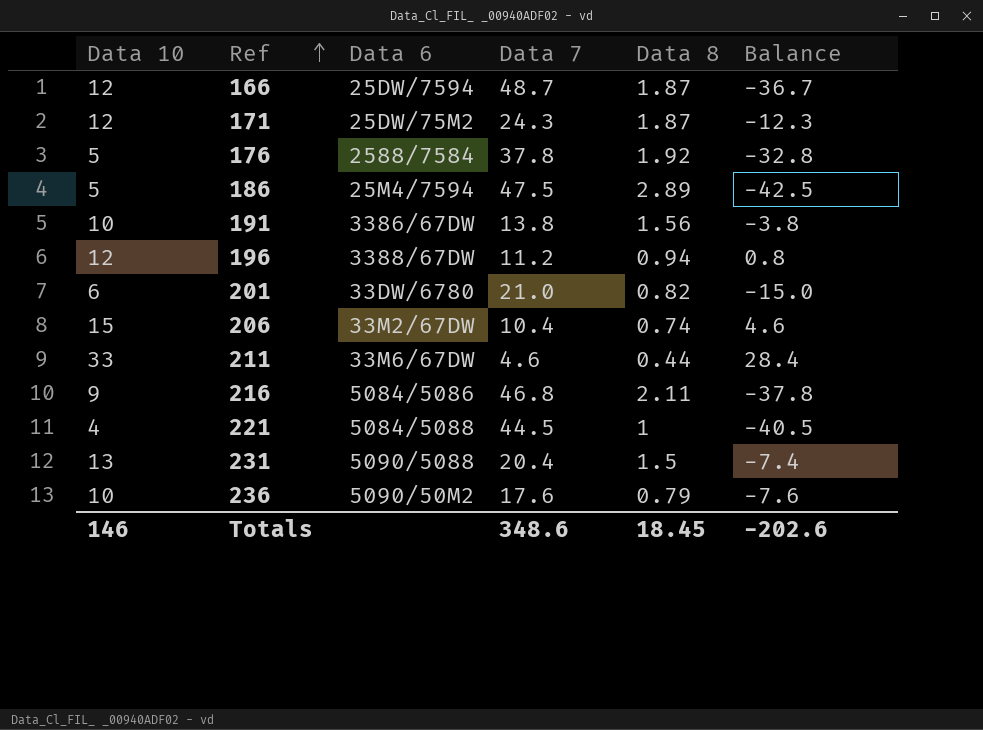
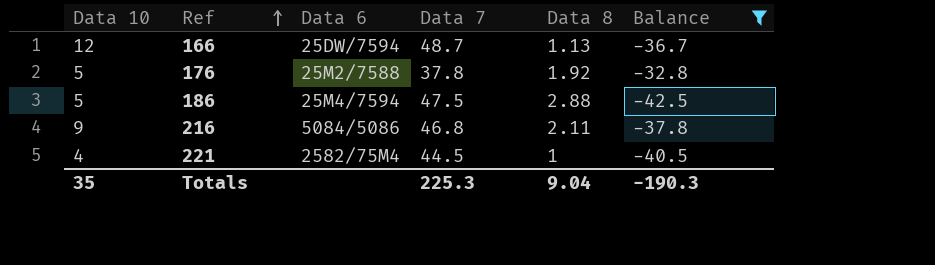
filter: none -> Balance <= -32.8
166 | Data 8: 1.87 -> 1.13
176 | Data 6: 2588/7584 -> 25M2/7588
186 | Data 8: 2.89 -> 2.88
221 | Data 6: 5084/5088 -> 2582/75M4
Totals | Data 10: 146 -> 35
Totals | Data 7: 348.6 -> 225.3
Totals | Data 8: 18.45 -> 9.04
Totals | Balance: -202.6 -> -190.3

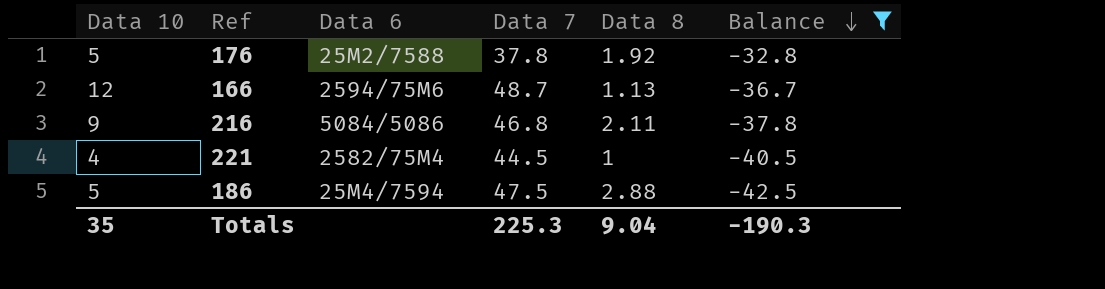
row order: Ref ascending -> Balance descending
166 | Data 6: 25DW/7594 -> 2594/75M6

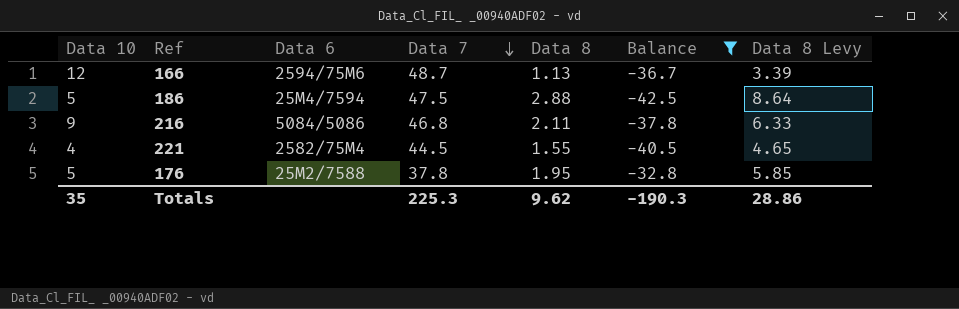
row order: Balance descending -> Data 7 descending
column Data 8 Levy | formula: none -> [Data 8] * 3
221 | Data 8: 1 -> 1.55
176 | Data 8: 1.92 -> 1.95
Totals | Data 8: 9.04 -> 9.62

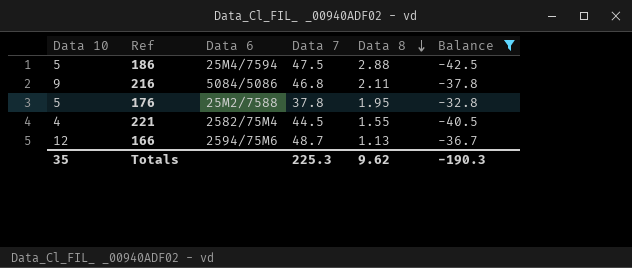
row order: Data 7 descending -> Data 8 descending
column Data 8 Levy | formula: [Data 8] * 3 -> none

